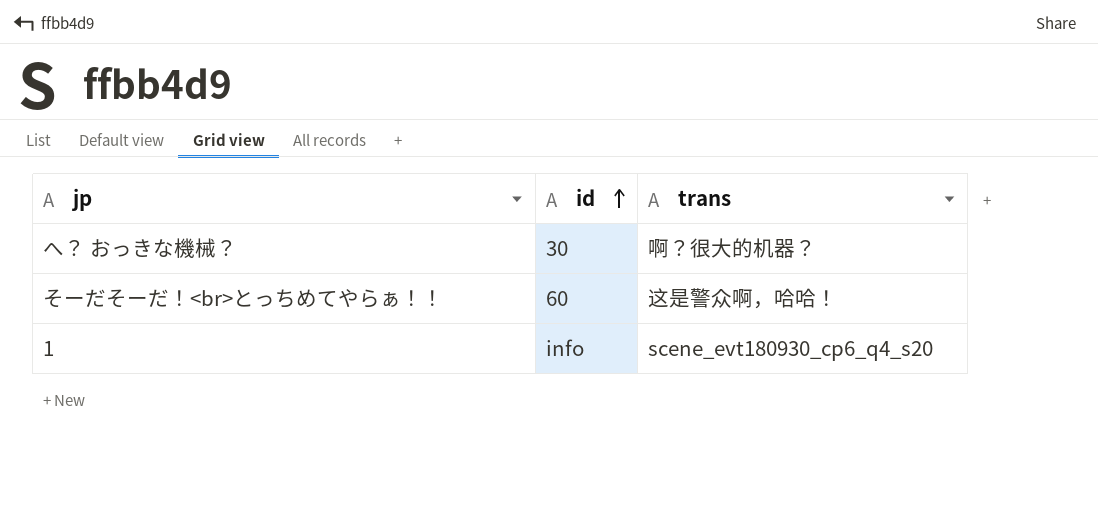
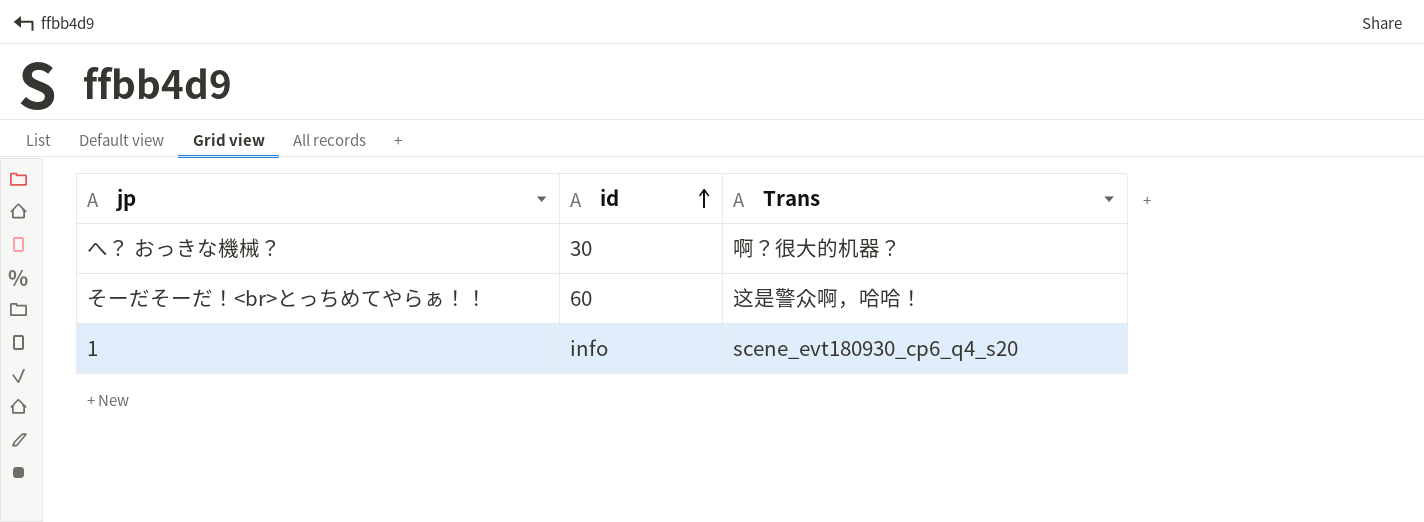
column name: trans -> Trans

